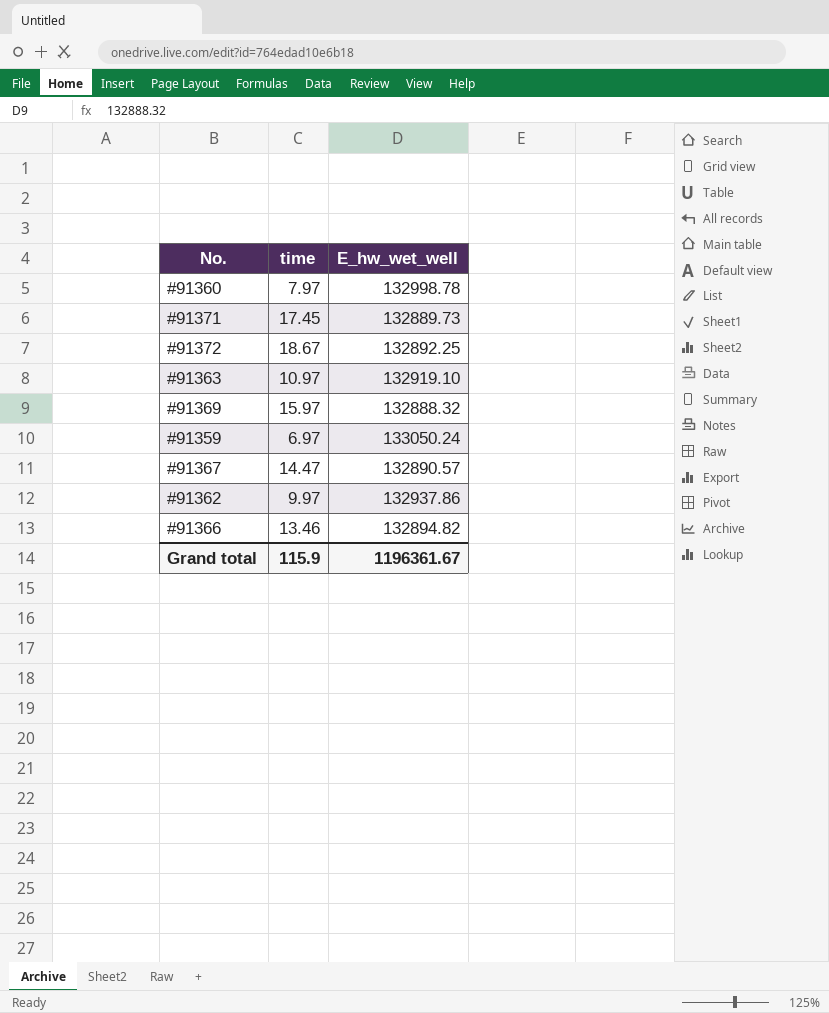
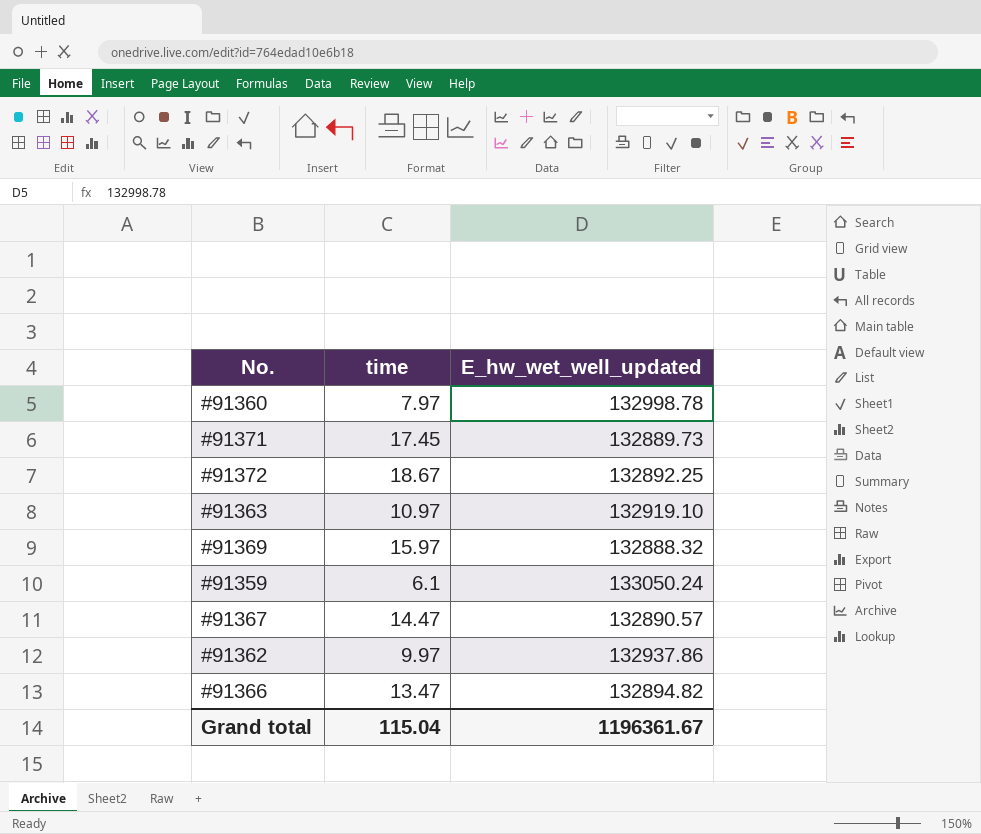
column name: E_hw_wet_well -> E_hw_wet_well_updated
#91359 | time: 6.97 -> 6.1
#91366 | time: 13.46 -> 13.47
Grand total | time: 115.9 -> 115.04

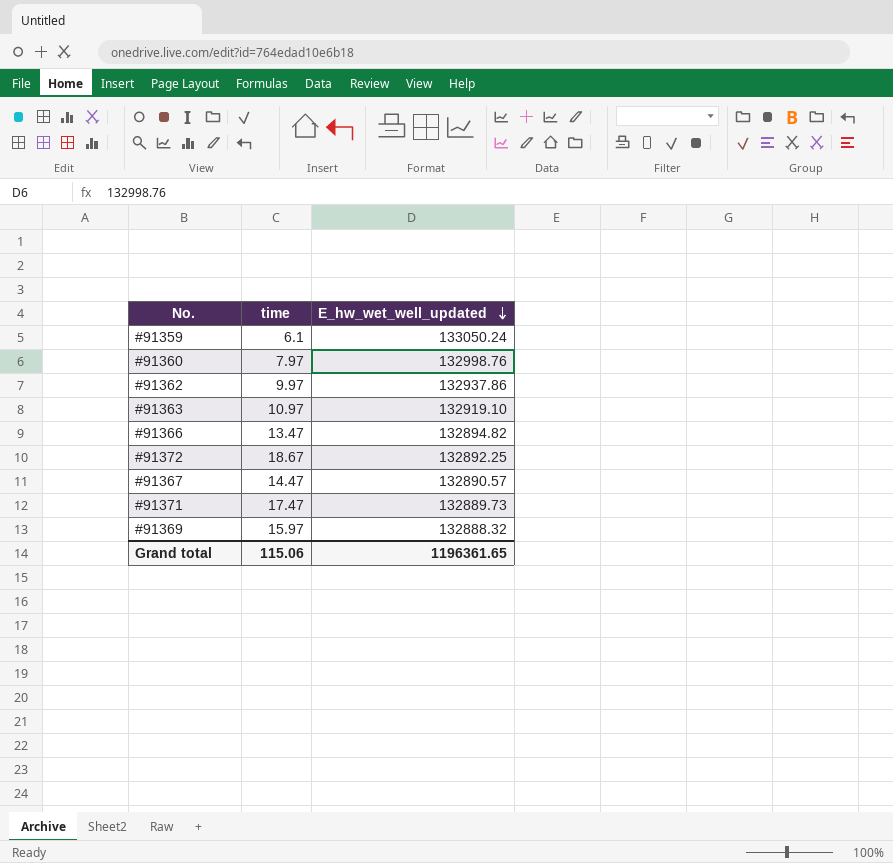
row order: none -> E_hw_wet_well_updated descending
#91360 | E_hw_wet_well_updated: 132998.78 -> 132998.76
#91371 | time: 17.45 -> 17.47
Grand total | time: 115.04 -> 115.06
Grand total | E_hw_wet_well_updated: 1196361.67 -> 1196361.65

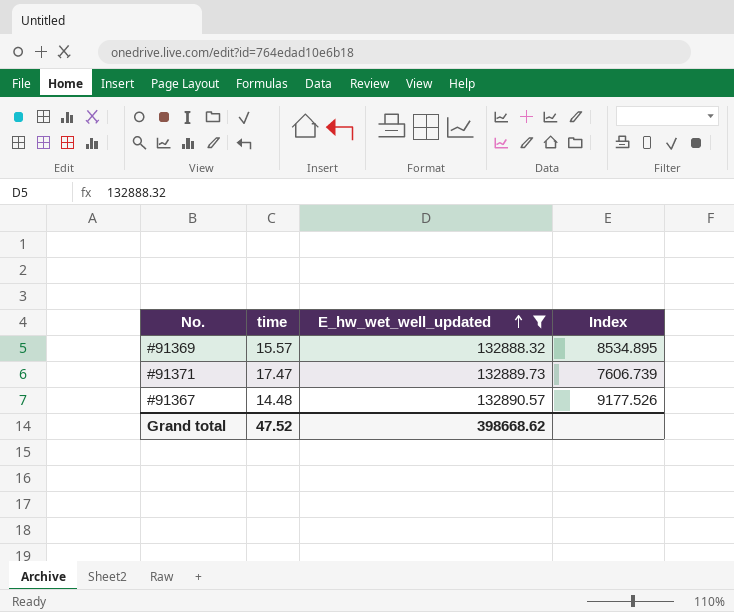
filter: none -> E_hw_wet_well_updated <= 132890.57
row order: E_hw_wet_well_updated descending -> E_hw_wet_well_updated ascending
column Index | formula: none -> [E_hw_wet_well_updated] / [time]
#91369 | time: 15.97 -> 15.57
#91367 | time: 14.47 -> 14.48
Grand total | time: 115.06 -> 47.52
Grand total | E_hw_wet_well_updated: 1196361.65 -> 398668.62

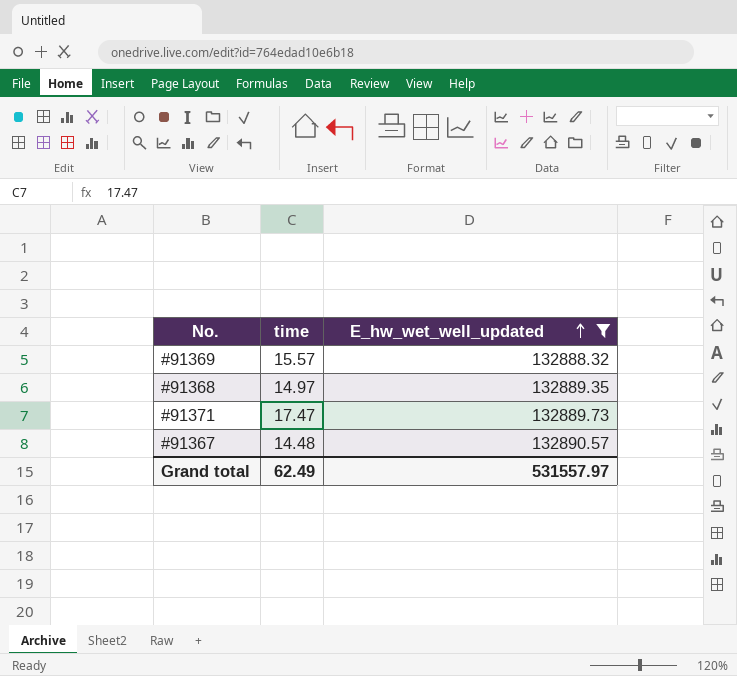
column Index | formula: [E_hw_wet_well_updated] / [time] -> none
row #91368: none -> 14.97 | 132889.35
Grand total | time: 47.52 -> 62.49
Grand total | E_hw_wet_well_updated: 398668.62 -> 531557.97

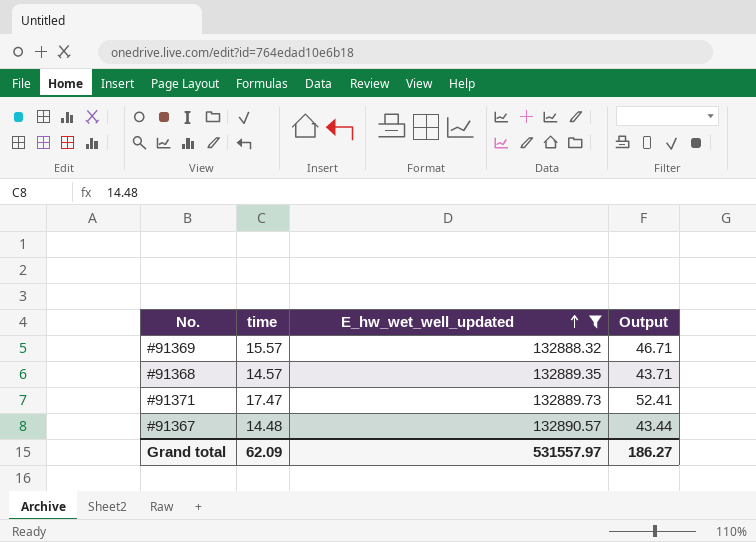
column Output | formula: none -> [time] * 3
#91368 | time: 14.97 -> 14.57
Grand total | time: 62.49 -> 62.09

